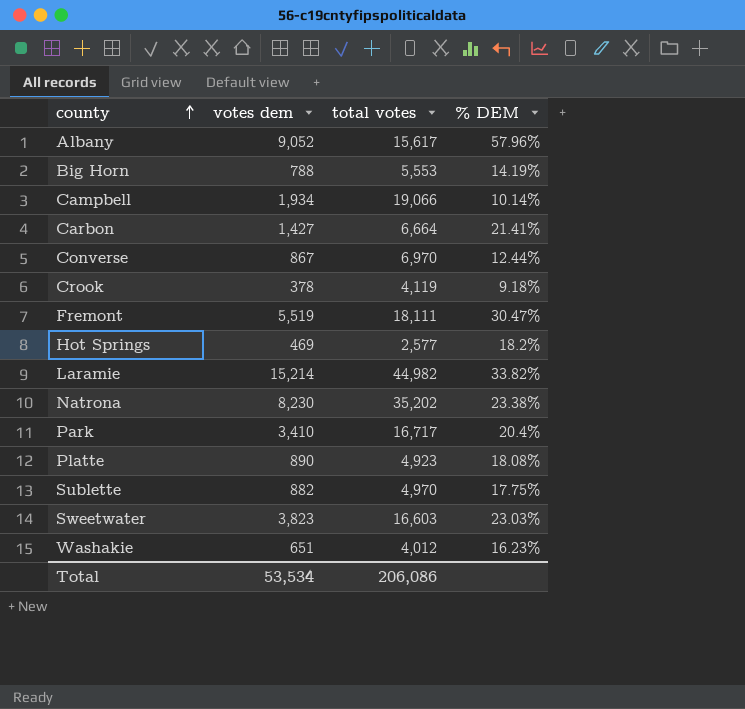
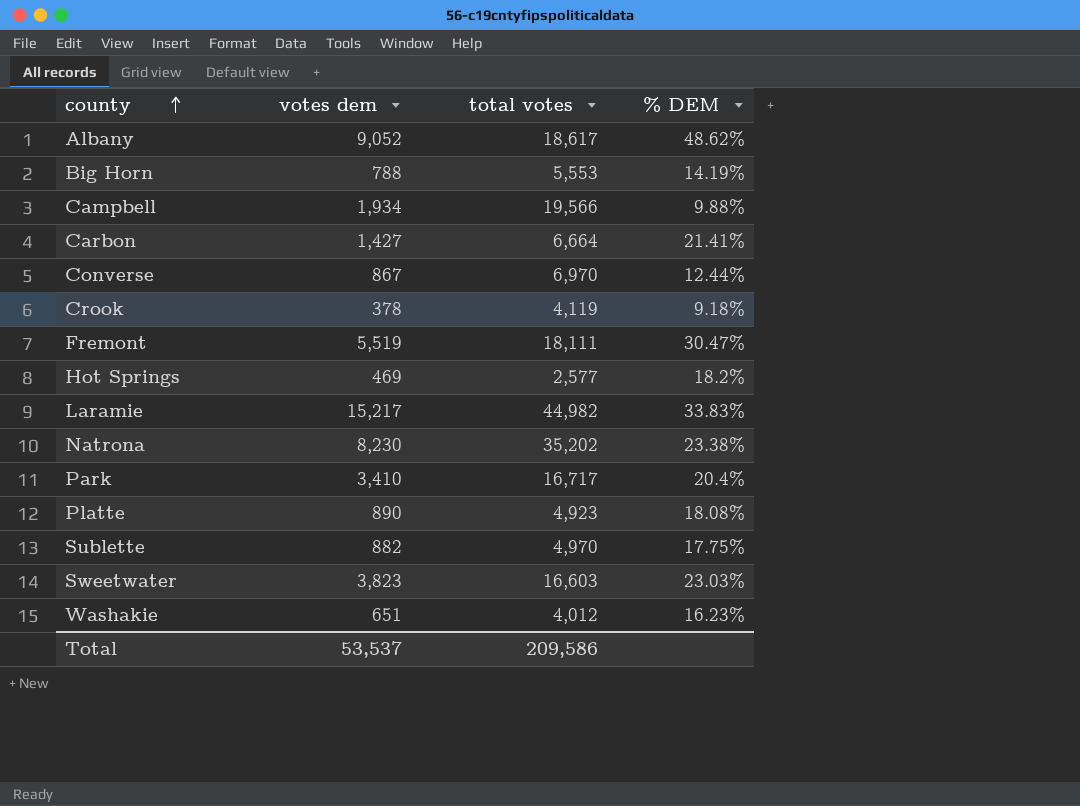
Albany | total votes: 15,617 -> 18,617
Albany | % DEM: 57.96% -> 48.62%
Campbell | total votes: 19,066 -> 19,566
Campbell | % DEM: 10.14% -> 9.88%
Laramie | votes dem: 15,214 -> 15,217
Laramie | % DEM: 33.82% -> 33.83%
Total | votes dem: 53,534 -> 53,537
Total | total votes: 206,086 -> 209,586

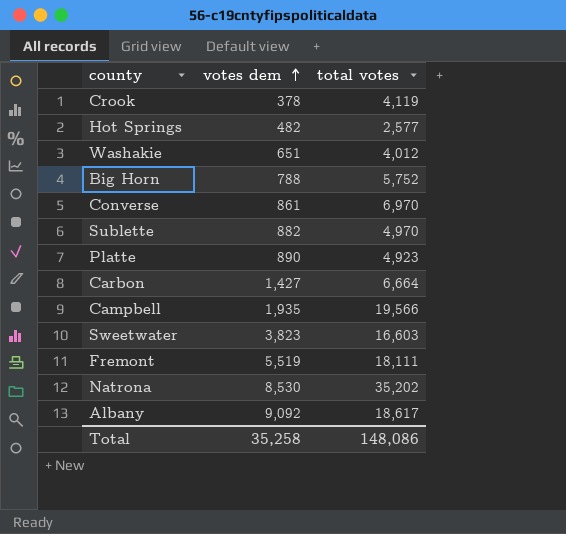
row order: county ascending -> votes dem ascending
column % DEM | formula: [votes dem] / [total votes] -> none
row Laramie: 15,217 | 44,982 | 33.83% -> none
row Park: 3,410 | 16,717 | 20.4% -> none
Hot Springs | votes dem: 469 -> 482
Big Horn | total votes: 5,553 -> 5,752
Converse | votes dem: 867 -> 861
Campbell | votes dem: 1,934 -> 1,935
Natrona | votes dem: 8,230 -> 8,530
Albany | votes dem: 9,052 -> 9,092
Total | votes dem: 53,537 -> 35,258
Total | total votes: 209,586 -> 148,086

